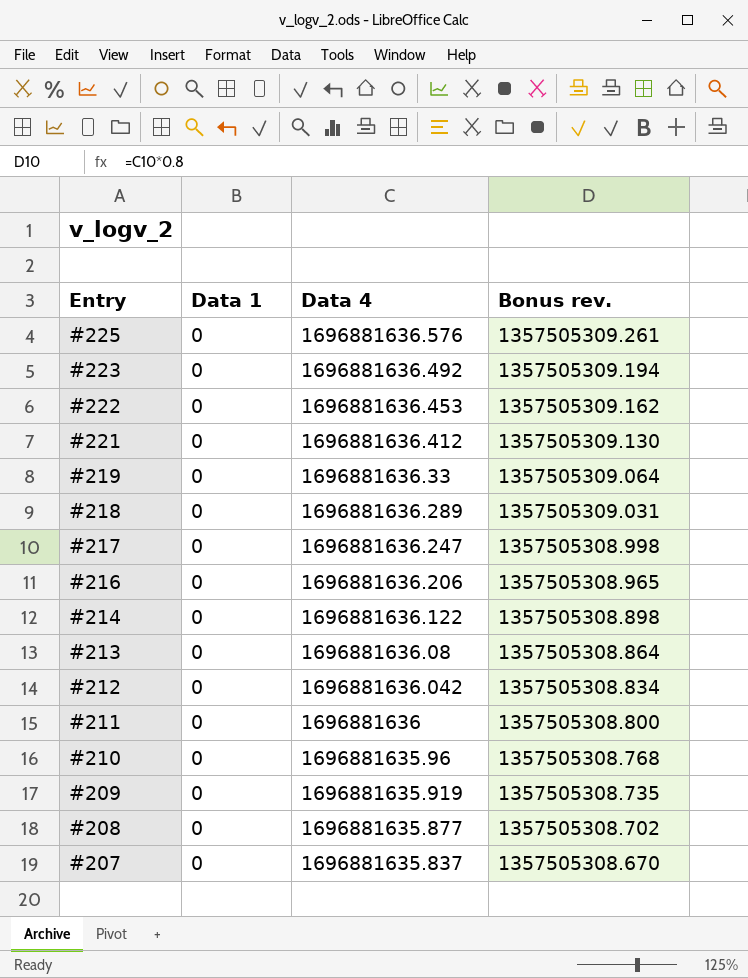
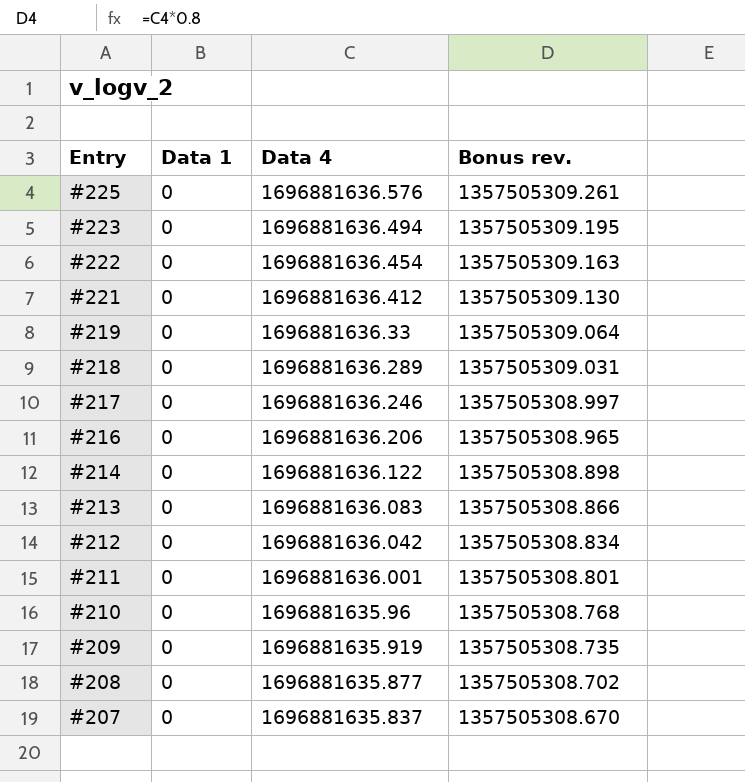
#223 | Data 4: 1696881636.492 -> 1696881636.494
#223 | Bonus rev.: 1357505309.194 -> 1357505309.195
#222 | Data 4: 1696881636.453 -> 1696881636.454
#222 | Bonus rev.: 1357505309.162 -> 1357505309.163
#217 | Data 4: 1696881636.247 -> 1696881636.246
#217 | Bonus rev.: 1357505308.998 -> 1357505308.997
#213 | Data 4: 1696881636.08 -> 1696881636.083
#213 | Bonus rev.: 1357505308.864 -> 1357505308.866
#211 | Data 4: 1696881636 -> 1696881636.001
#211 | Bonus rev.: 1357505308.800 -> 1357505308.801

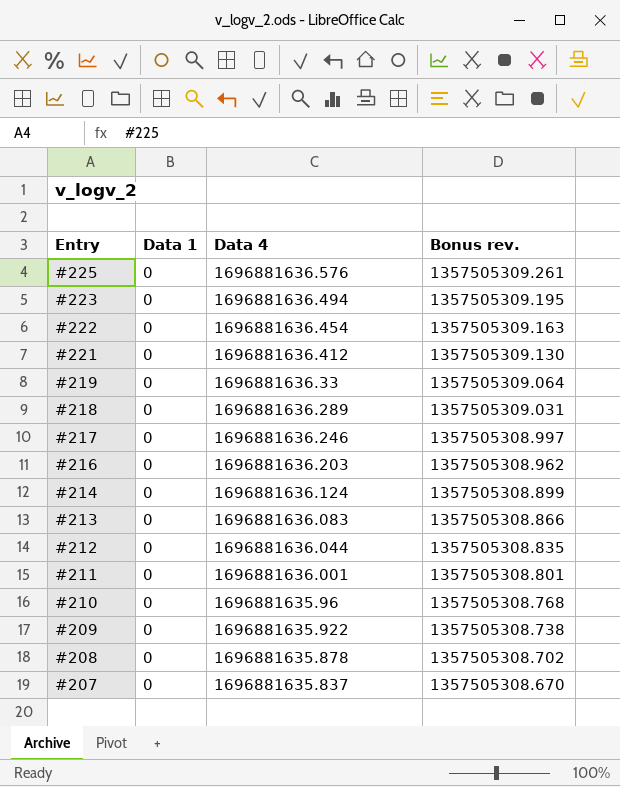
#216 | Data 4: 1696881636.206 -> 1696881636.203
#216 | Bonus rev.: 1357505308.965 -> 1357505308.962
#214 | Data 4: 1696881636.122 -> 1696881636.124
#214 | Bonus rev.: 1357505308.898 -> 1357505308.899
#212 | Data 4: 1696881636.042 -> 1696881636.044
#212 | Bonus rev.: 1357505308.834 -> 1357505308.835
#209 | Data 4: 1696881635.919 -> 1696881635.922
#209 | Bonus rev.: 1357505308.735 -> 1357505308.738
#208 | Data 4: 1696881635.877 -> 1696881635.878

